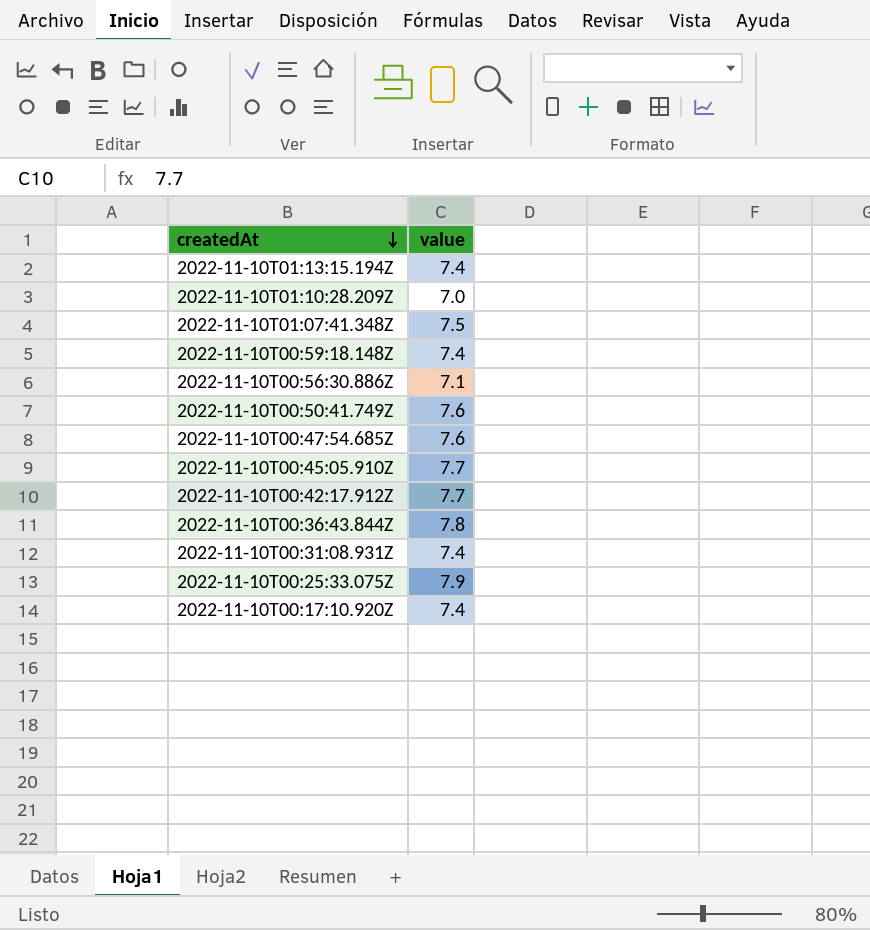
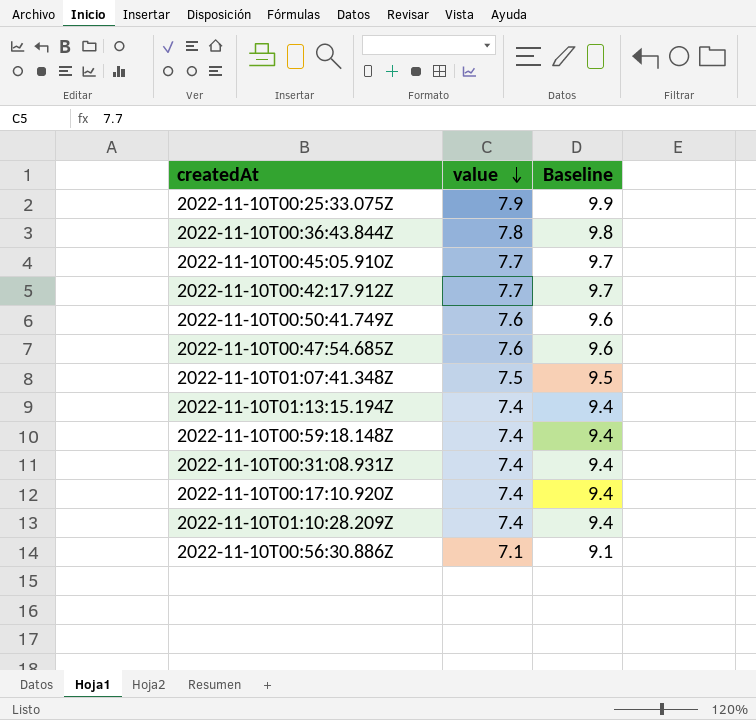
row order: createdAt descending -> value descending
column Baseline | formula: none -> [value] + 2
2022-11-10T01:10:28.209Z | value: 7.0 -> 7.4

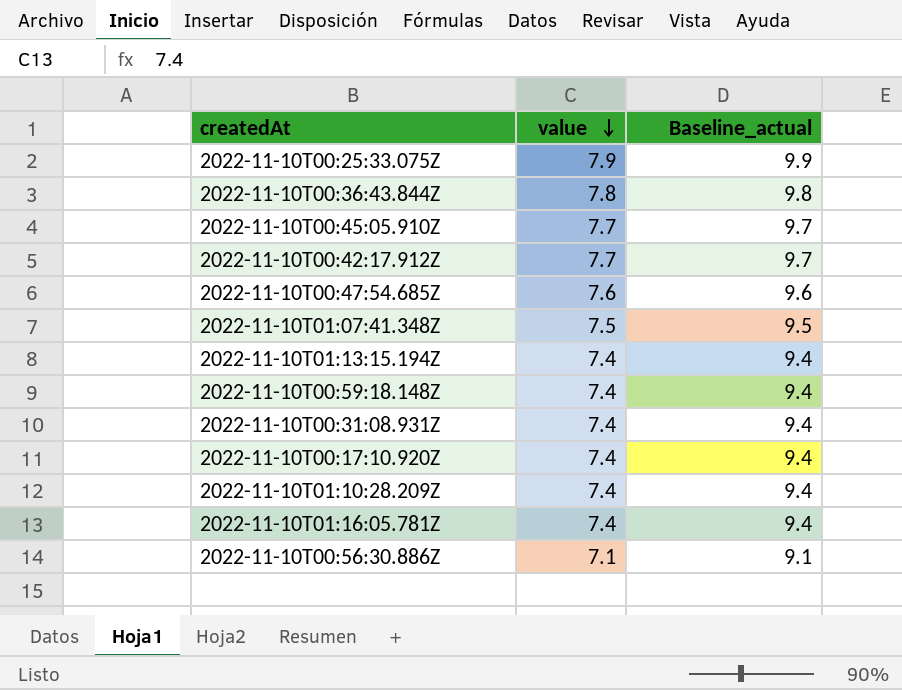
column name: Baseline -> Baseline_actual
row 2022-11-10T00:50:41.749Z: 7.6 | 9.6 -> none
row 2022-11-10T01:16:05.781Z: none -> 7.4 | 9.4

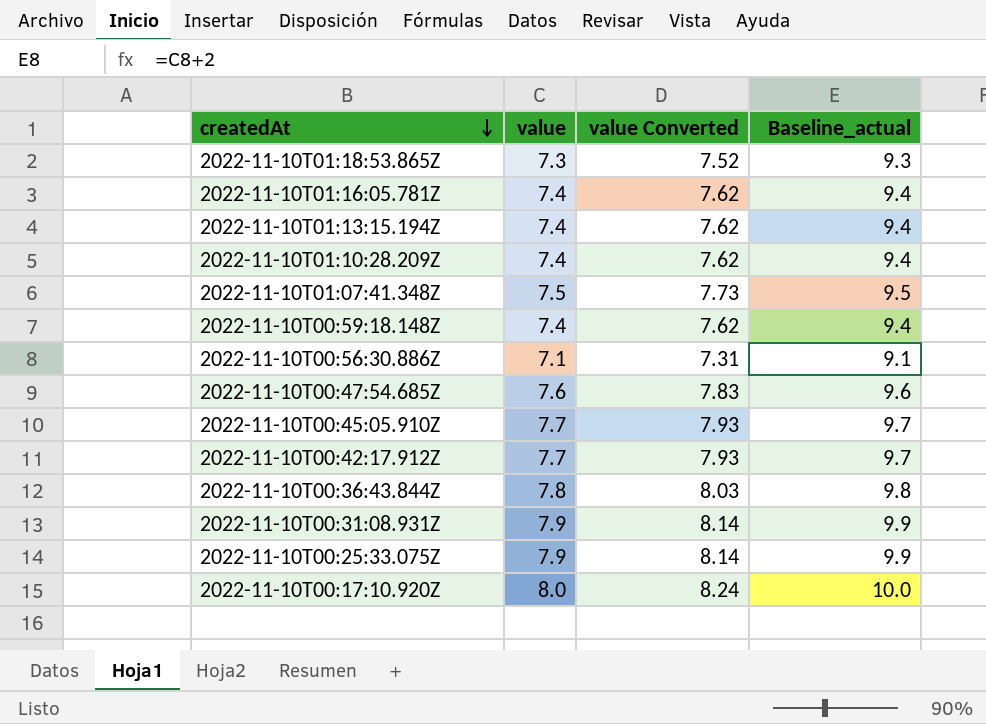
row order: value descending -> createdAt descending
column value Converted | formula: none -> [value] * 1.03
row 2022-11-10T01:18:53.865Z: none -> 7.3 | 7.52 | 9.3
2022-11-10T00:31:08.931Z | value: 7.4 -> 7.9
2022-11-10T00:31:08.931Z | Baseline_actual: 9.4 -> 9.9
2022-11-10T00:17:10.920Z | value: 7.4 -> 8.0
2022-11-10T00:17:10.920Z | Baseline_actual: 9.4 -> 10.0

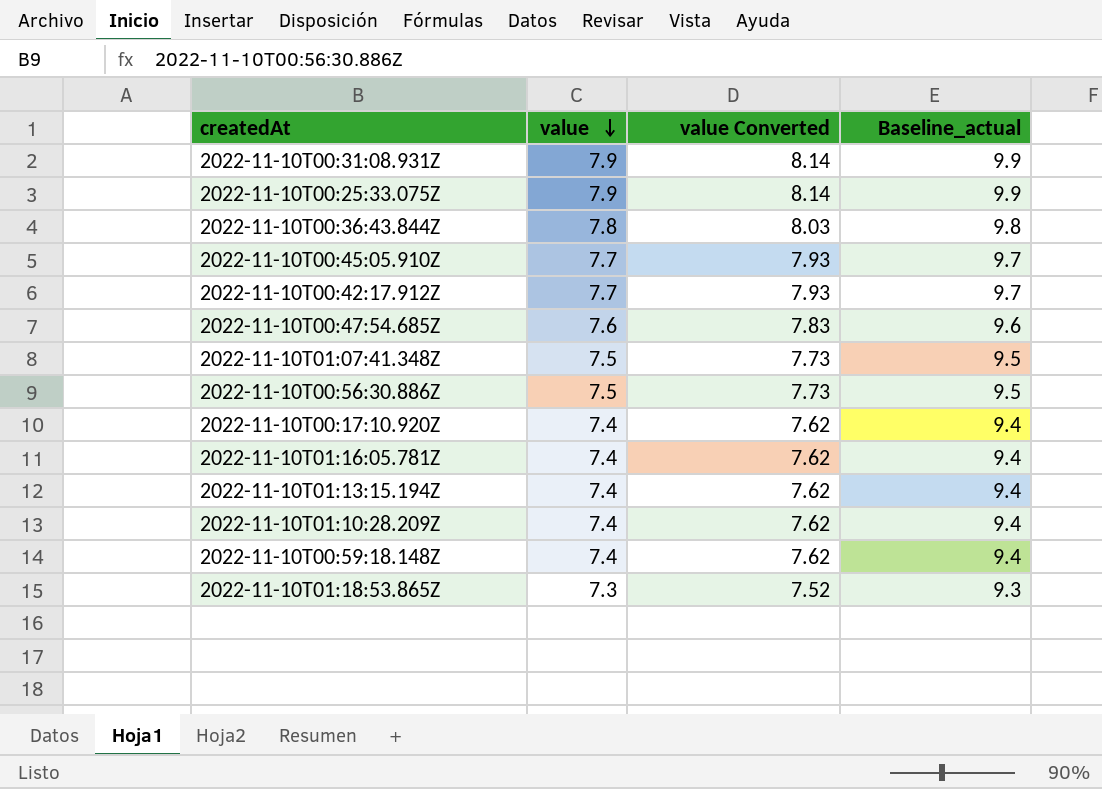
row order: createdAt descending -> value descending
2022-11-10T00:56:30.886Z | value: 7.1 -> 7.5
2022-11-10T00:56:30.886Z | value Converted: 7.31 -> 7.73
2022-11-10T00:56:30.886Z | Baseline_actual: 9.1 -> 9.5
2022-11-10T00:17:10.920Z | value: 8.0 -> 7.4
2022-11-10T00:17:10.920Z | value Converted: 8.24 -> 7.62
2022-11-10T00:17:10.920Z | Baseline_actual: 10.0 -> 9.4

